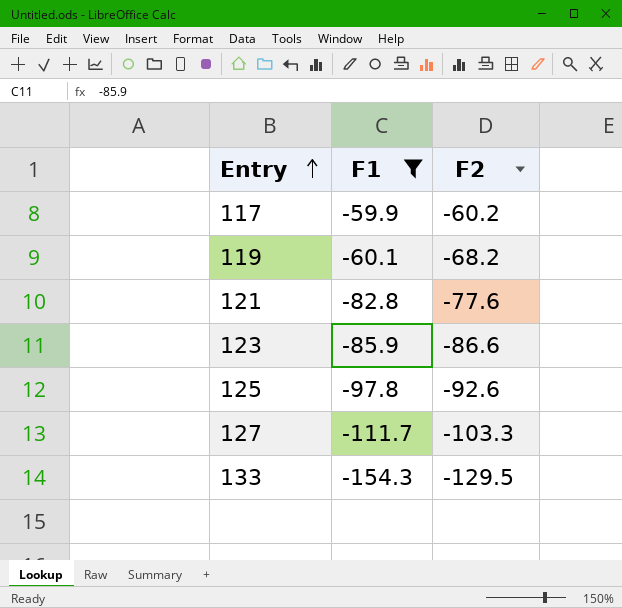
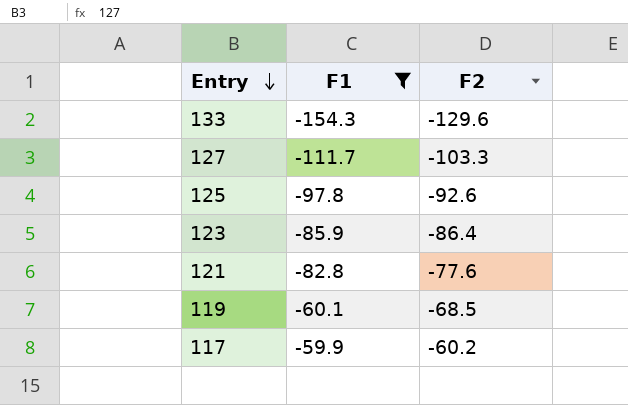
row order: Entry ascending -> Entry descending
133 | F2: -129.5 -> -129.6
123 | F2: -86.6 -> -86.4
119 | F2: -68.2 -> -68.5

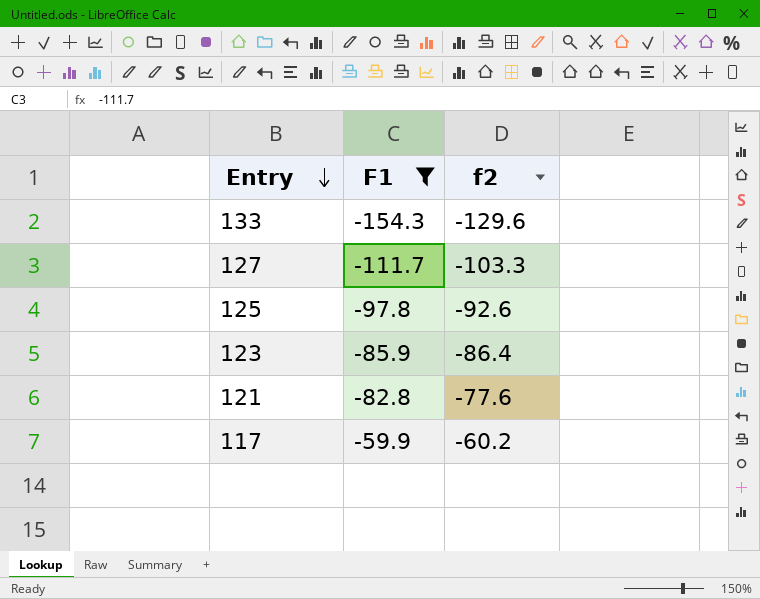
column name: F2 -> f2
row 119: -60.1 | -68.5 -> none

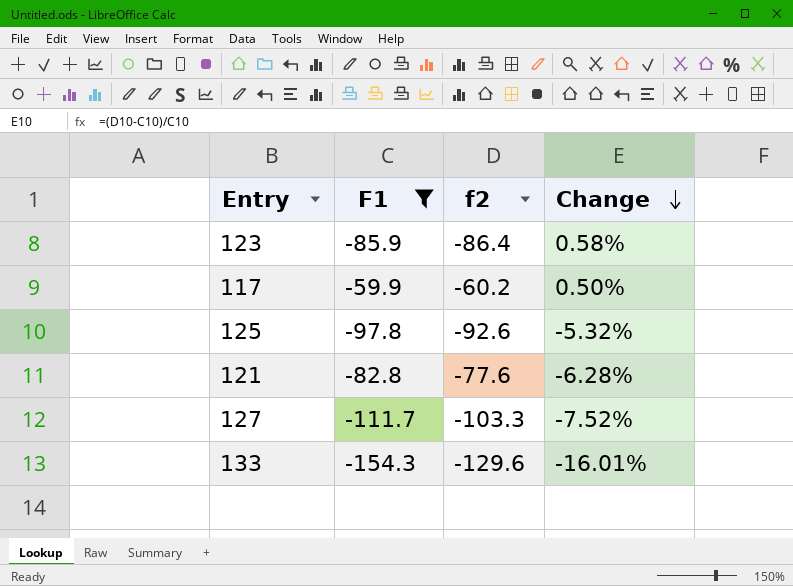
row order: Entry descending -> Change descending
column Change | formula: none -> ([f2] - [F1]) / [F1]

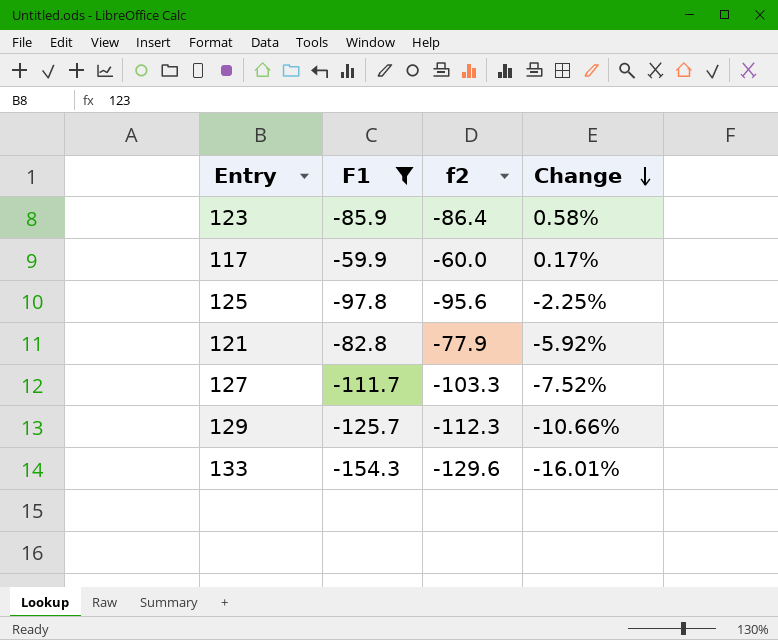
117 | f2: -60.2 -> -60.0
117 | Change: 0.50% -> 0.17%
125 | f2: -92.6 -> -95.6
125 | Change: -5.32% -> -2.25%
121 | f2: -77.6 -> -77.9
121 | Change: -6.28% -> -5.92%
row 129: none -> -125.7 | -112.3 | -10.66%

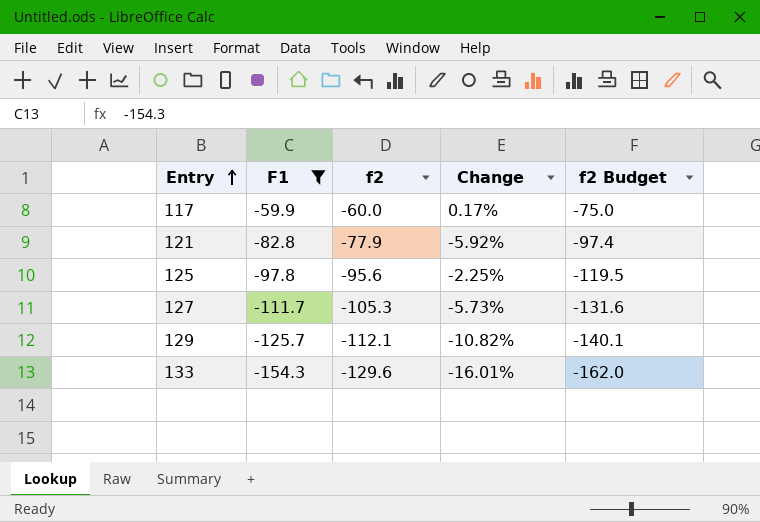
row order: Change descending -> Entry ascending
column f2 Budget | formula: none -> [f2] * 1.25
row 123: -85.9 | -86.4 | 0.58% -> none
127 | f2: -103.3 -> -105.3
127 | Change: -7.52% -> -5.73%
129 | f2: -112.3 -> -112.1
129 | Change: -10.66% -> -10.82%

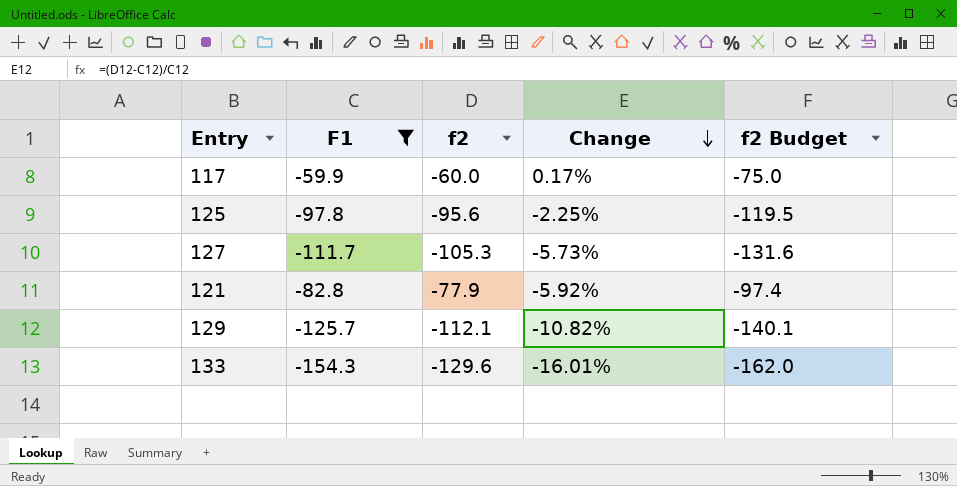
row order: Entry ascending -> Change descending

